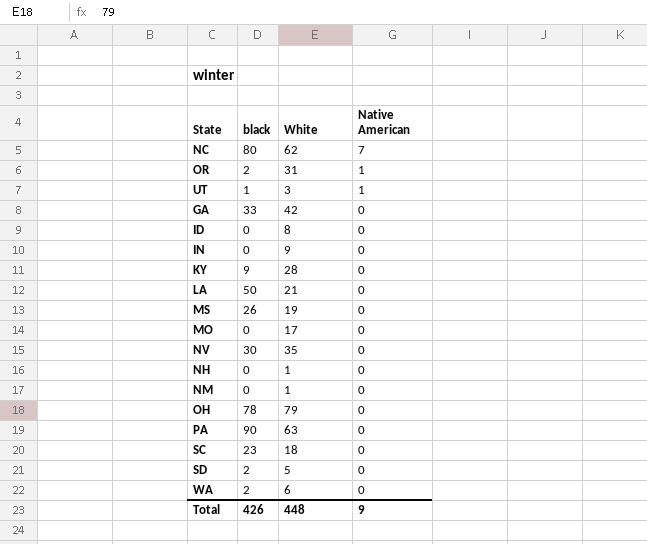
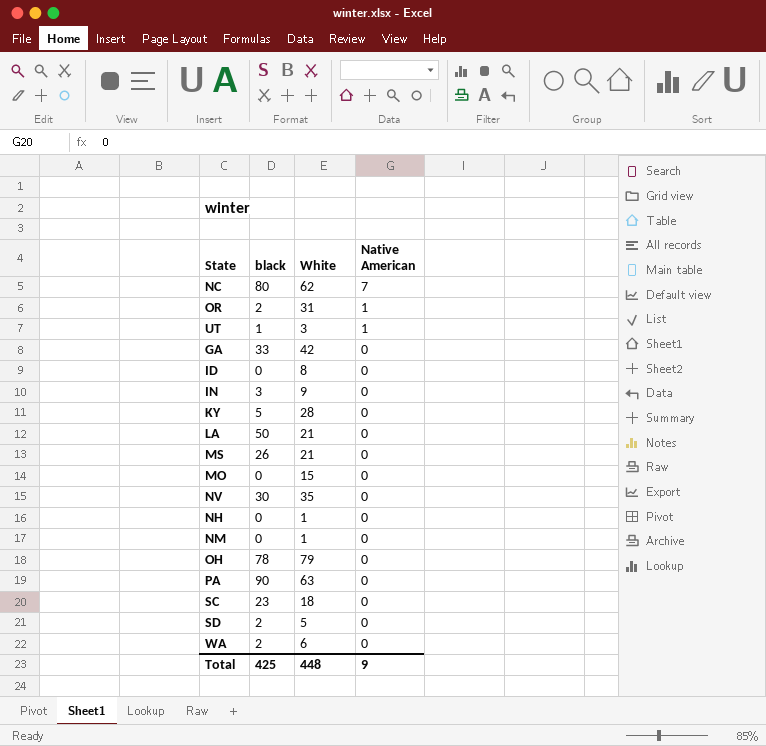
IN | black: 0 -> 3
KY | black: 9 -> 5
MS | White: 19 -> 21
MO | White: 17 -> 15
Total | black: 426 -> 425

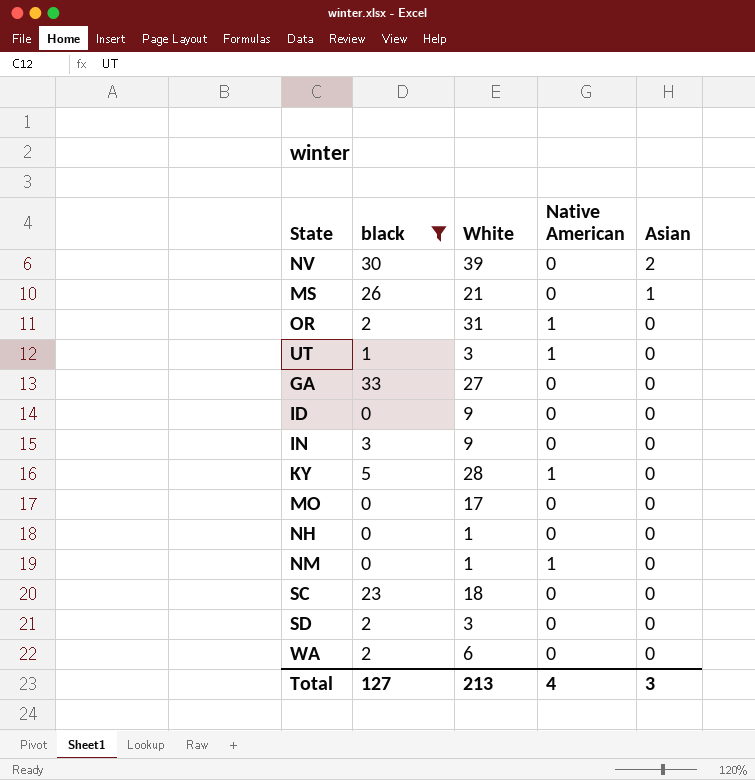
filter: none -> black <= 33
row order: Native American descending -> Asian descending
column Asian | position: none -> 5
NV | White: 35 -> 39
GA | White: 42 -> 27
ID | White: 8 -> 9
KY | Native American: 0 -> 1
MO | White: 15 -> 17
NM | Native American: 0 -> 1
SD | White: 5 -> 3
Total | black: 425 -> 127
Total | White: 448 -> 213
Total | Native American: 9 -> 4

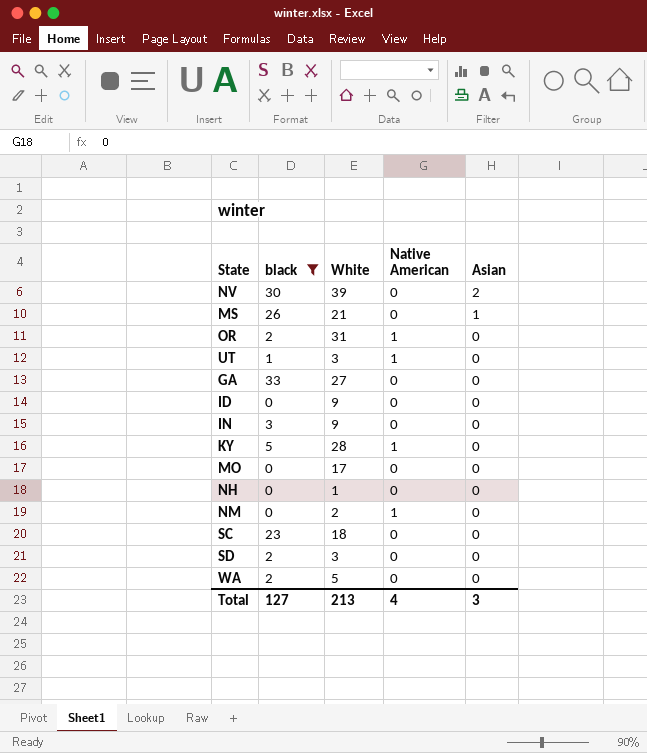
NM | White: 1 -> 2
WA | White: 6 -> 5

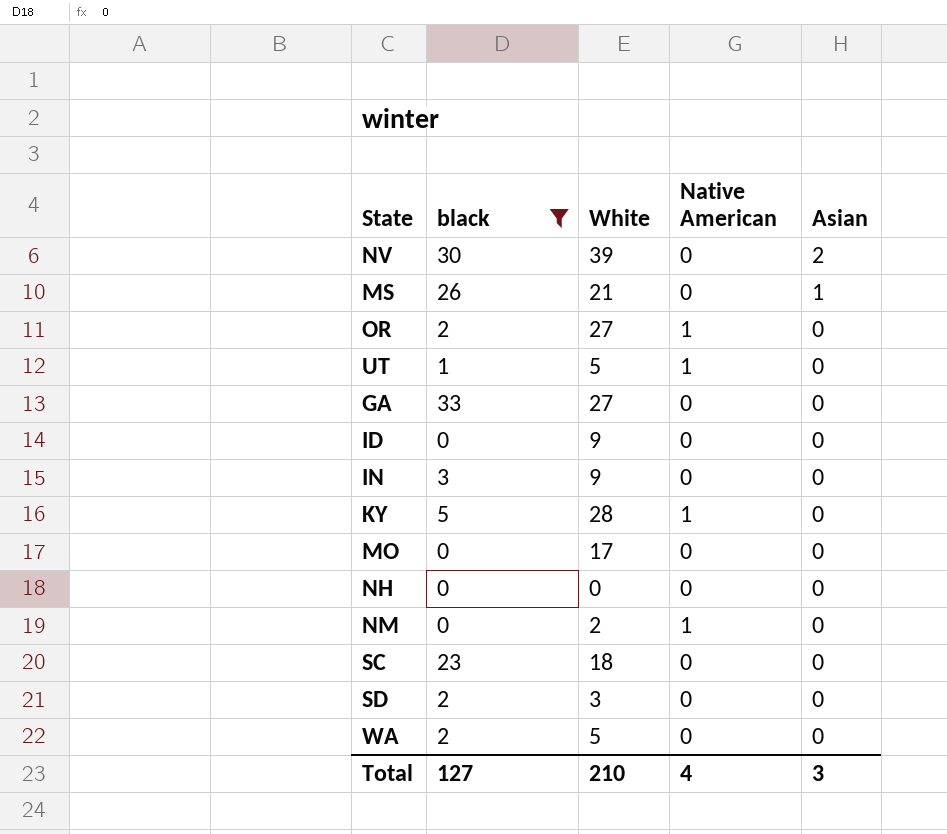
OR | White: 31 -> 27
UT | White: 3 -> 5
NH | White: 1 -> 0
Total | White: 213 -> 210

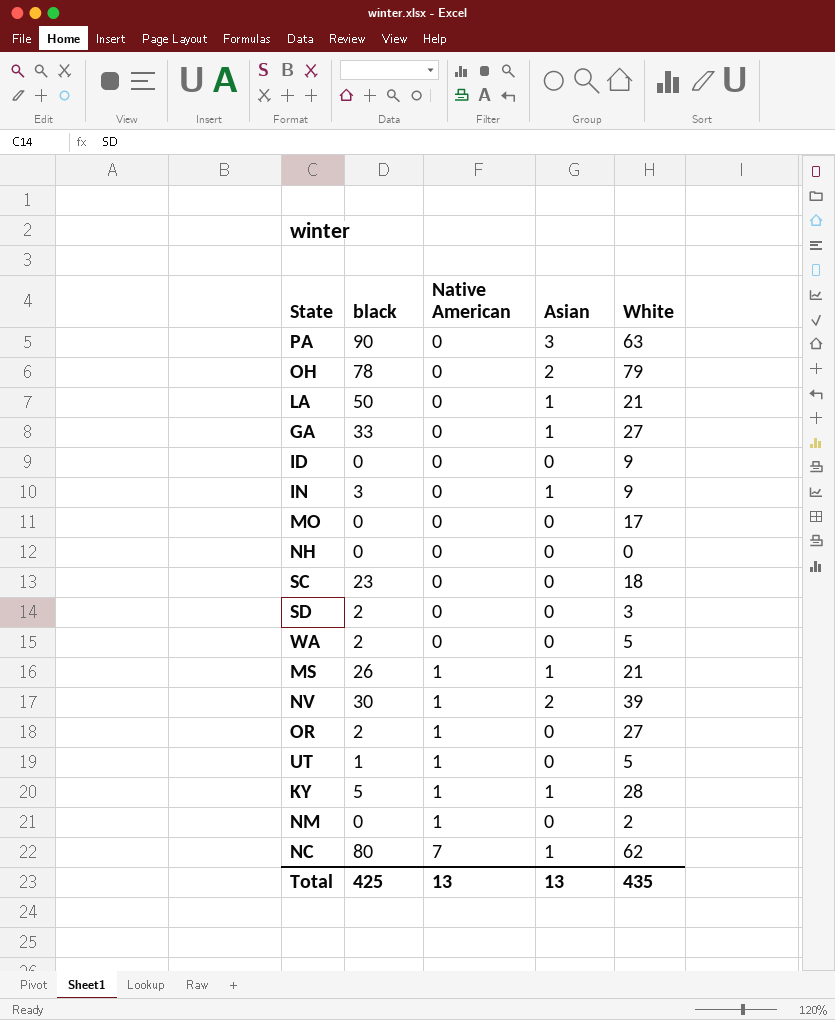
filter: black <= 33 -> none
row order: Asian descending -> Native American ascending
column White | position: 3 -> 5
GA | Asian: 0 -> 1
IN | Asian: 0 -> 1
MS | Native American: 0 -> 1
NV | Native American: 0 -> 1
KY | Asian: 0 -> 1
Total | black: 127 -> 425
Total | Native American: 4 -> 13
Total | Asian: 3 -> 13
Total | White: 210 -> 435

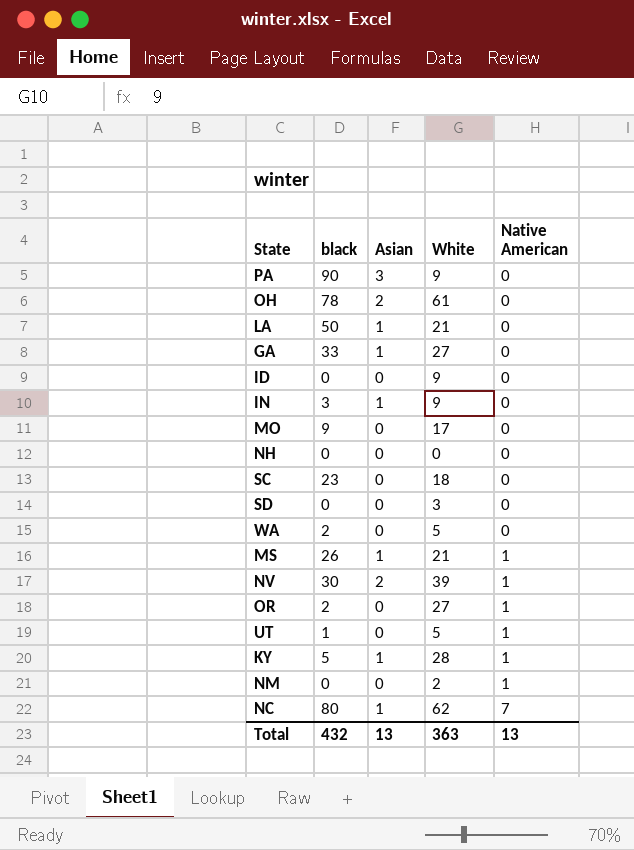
column Native American | position: 3 -> 5
PA | White: 63 -> 9
OH | White: 79 -> 61
MO | black: 0 -> 9
SD | black: 2 -> 0
Total | black: 425 -> 432
Total | White: 435 -> 363

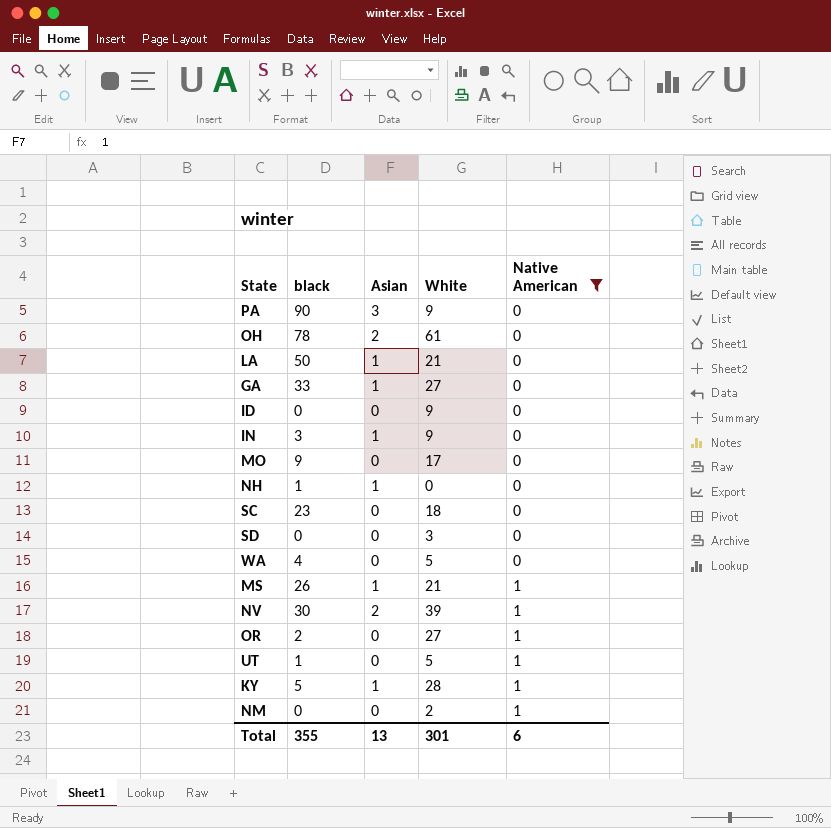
filter: none -> Native American != 7
NH | black: 0 -> 1
NH | Asian: 0 -> 1
WA | black: 2 -> 4
Total | black: 432 -> 355
Total | White: 363 -> 301
Total | Native American: 13 -> 6

